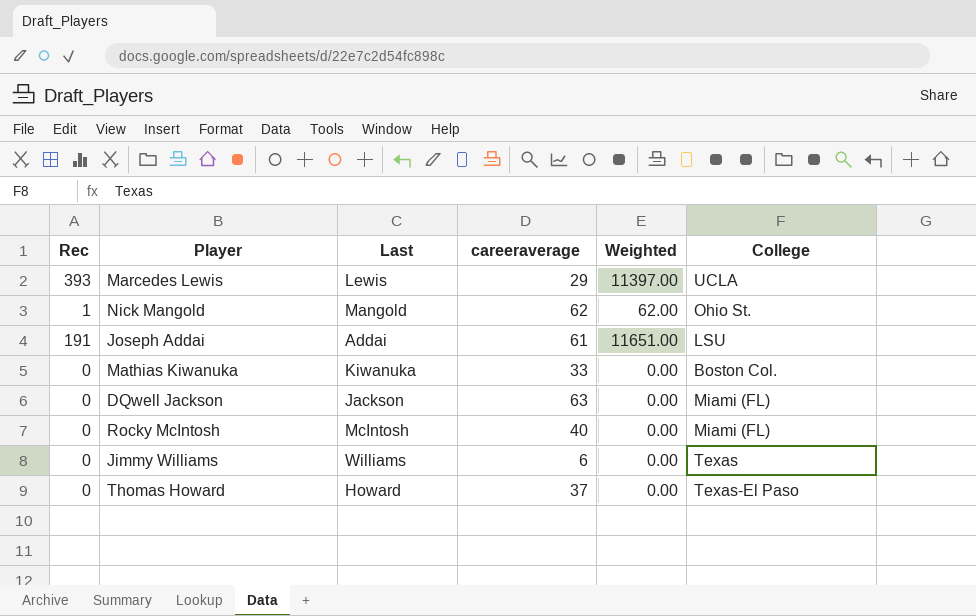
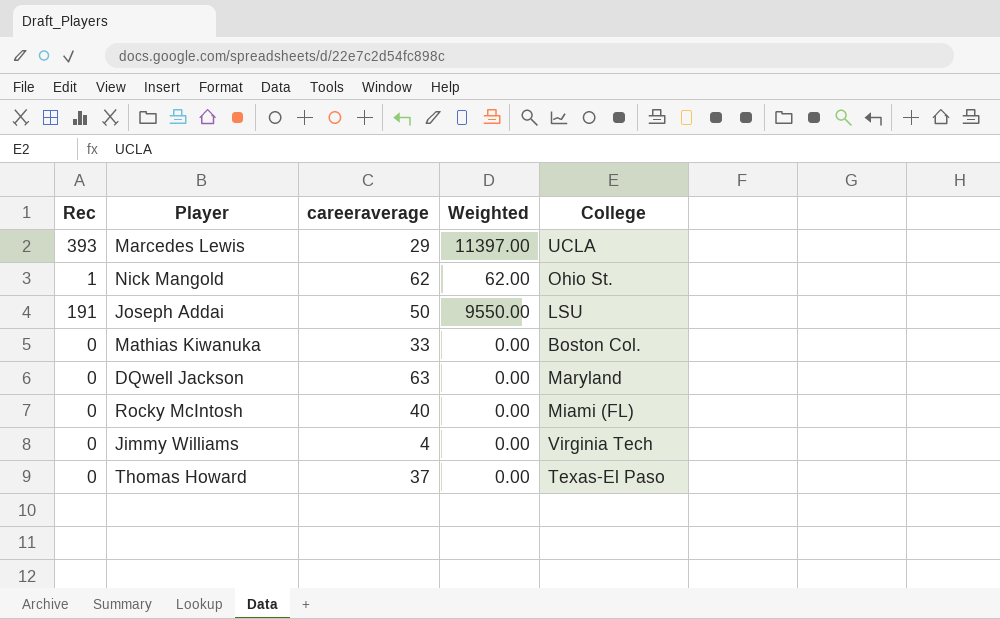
column Last | position: 3 -> none
Joseph Addai | careeraverage: 61 -> 50
Joseph Addai | Weighted: 11651.00 -> 9550.00
DQwell Jackson | College: Miami (FL) -> Maryland
Jimmy Williams | careeraverage: 6 -> 4
Jimmy Williams | College: Texas -> Virginia Tech

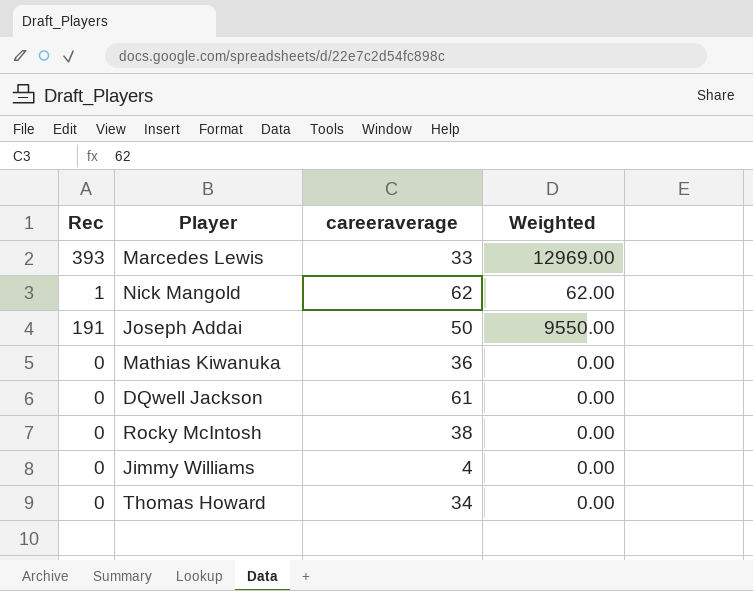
column College | position: 5 -> none
Marcedes Lewis | careeraverage: 29 -> 33
Marcedes Lewis | Weighted: 11397.00 -> 12969.00
Mathias Kiwanuka | careeraverage: 33 -> 36
DQwell Jackson | careeraverage: 63 -> 61
Rocky McIntosh | careeraverage: 40 -> 38
Thomas Howard | careeraverage: 37 -> 34

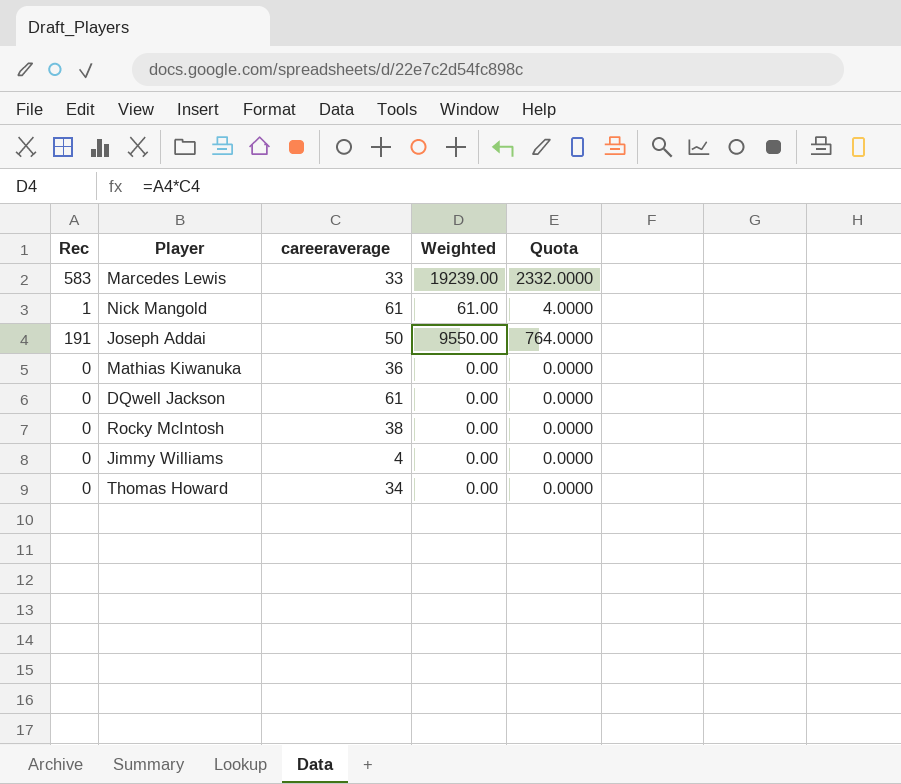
column Quota | formula: none -> [Rec] * 4
Marcedes Lewis | Rec: 393 -> 583
Marcedes Lewis | Weighted: 12969.00 -> 19239.00
Nick Mangold | careeraverage: 62 -> 61
Nick Mangold | Weighted: 62.00 -> 61.00

